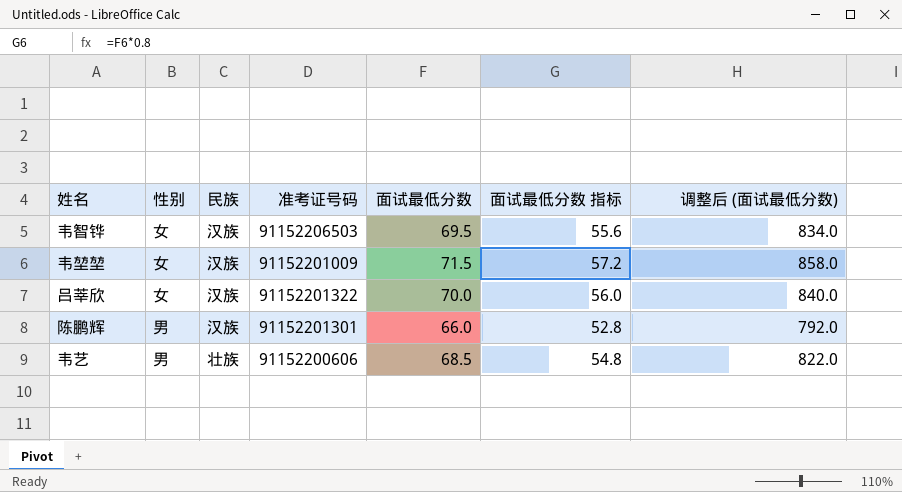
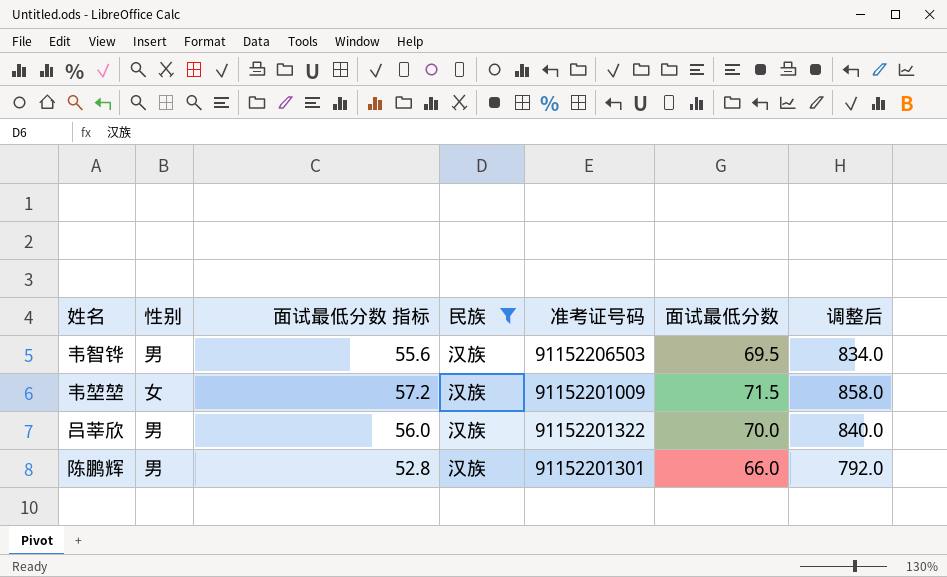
filter: none -> 民族 = 汉族
column 面试最低分数 指标 | position: 6 -> 3
column name: 调整后 (面试最低分数) -> 调整后
韦智铧 | 性别: 女 -> 男
吕莘欣 | 性别: 女 -> 男

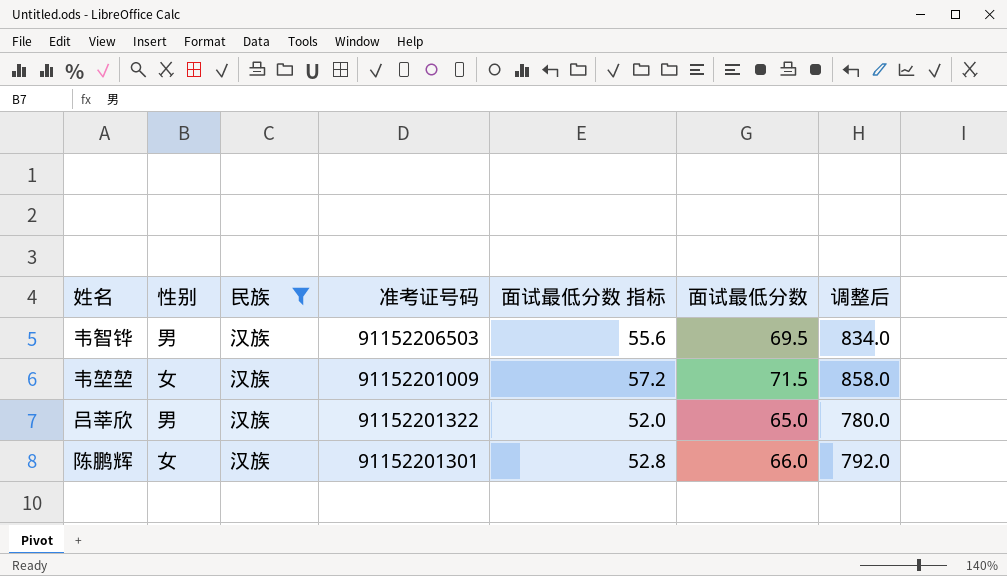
column 面试最低分数 指标 | position: 3 -> 5
吕莘欣 | 面试最低分数 指标: 56.0 -> 52.0
吕莘欣 | 面试最低分数: 70.0 -> 65.0
吕莘欣 | 调整后: 840.0 -> 780.0
陈鹏辉 | 性别: 男 -> 女

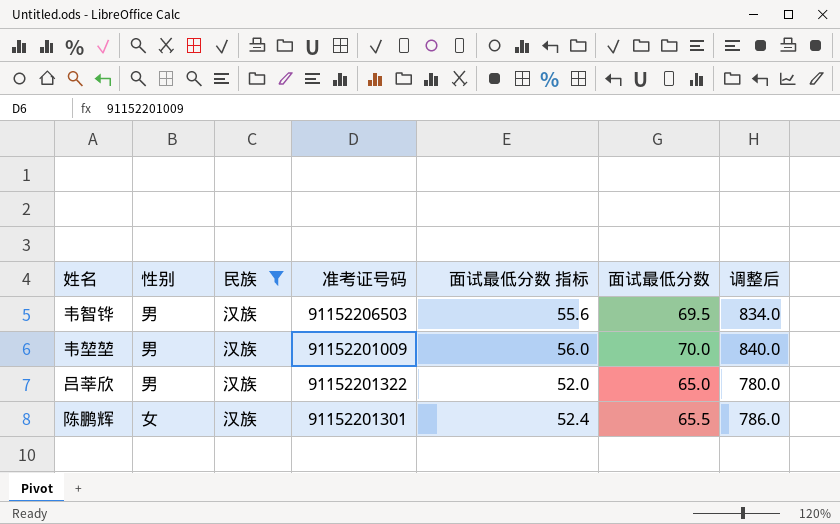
韦堃堃 | 性别: 女 -> 男
韦堃堃 | 面试最低分数 指标: 57.2 -> 56.0
韦堃堃 | 面试最低分数: 71.5 -> 70.0
韦堃堃 | 调整后: 858.0 -> 840.0
陈鹏辉 | 面试最低分数 指标: 52.8 -> 52.4
陈鹏辉 | 面试最低分数: 66.0 -> 65.5
陈鹏辉 | 调整后: 792.0 -> 786.0

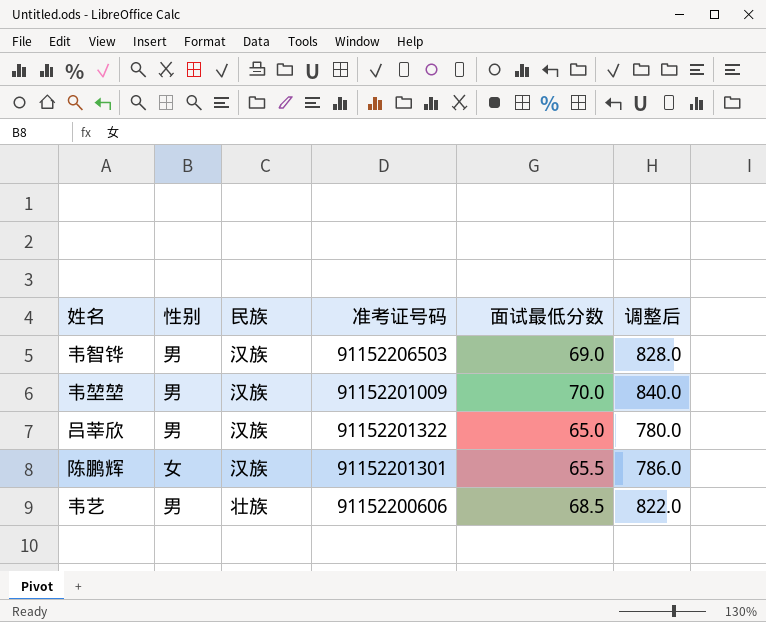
filter: 民族 = 汉族 -> none
column 面试最低分数 指标 | formula: [面试最低分数] * 0.8 -> none
韦智铧 | 面试最低分数: 69.5 -> 69.0
韦智铧 | 调整后: 834.0 -> 828.0

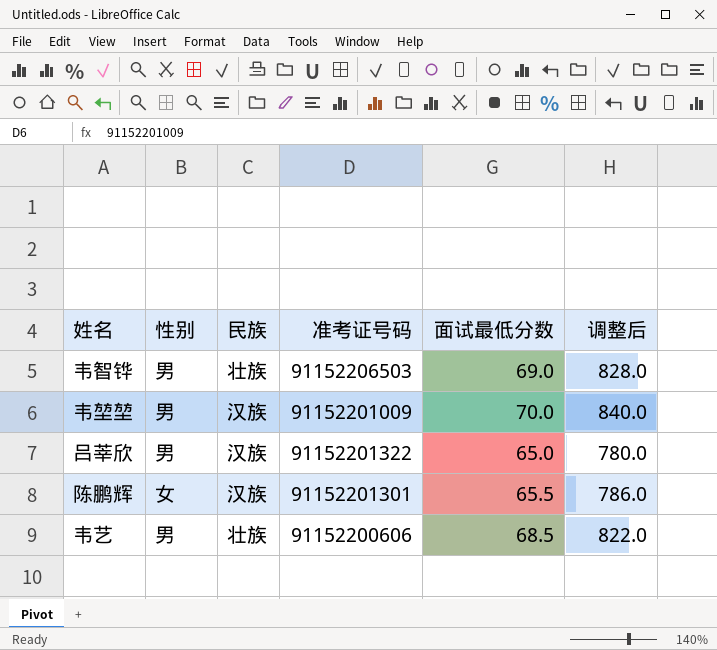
韦智铧 | 民族: 汉族 -> 壮族

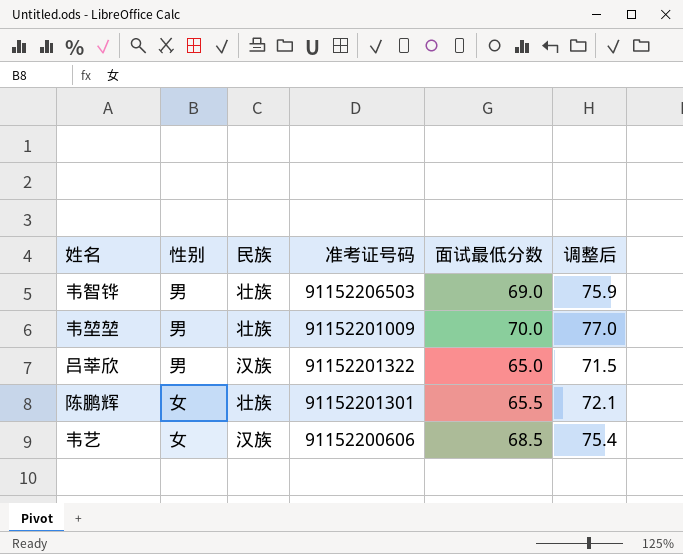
column 调整后 | formula: [面试最低分数] * 12 -> [面试最低分数] * 1.1
韦堃堃 | 民族: 汉族 -> 壮族
陈鹏辉 | 民族: 汉族 -> 壮族
韦艺 | 性别: 男 -> 女
韦艺 | 民族: 壮族 -> 汉族

